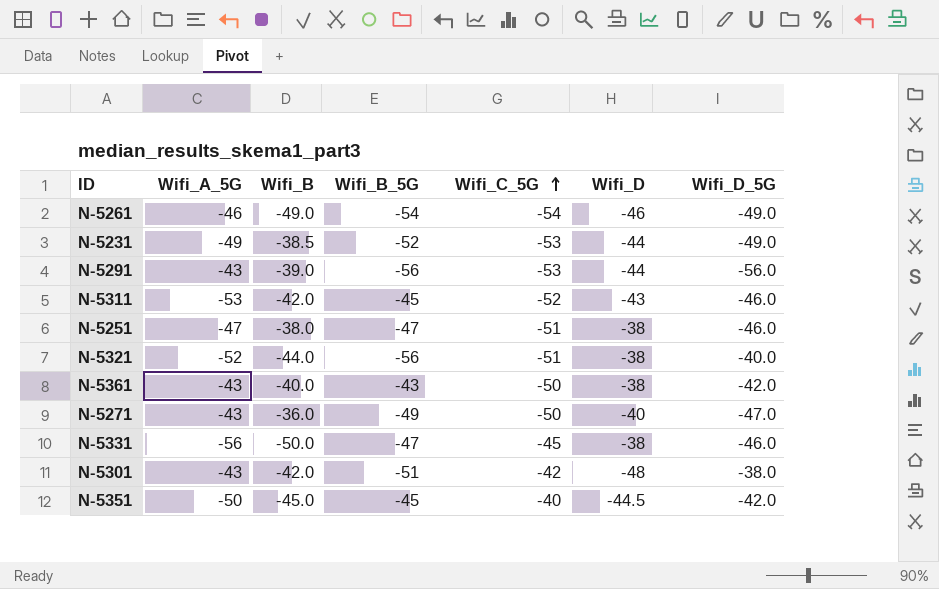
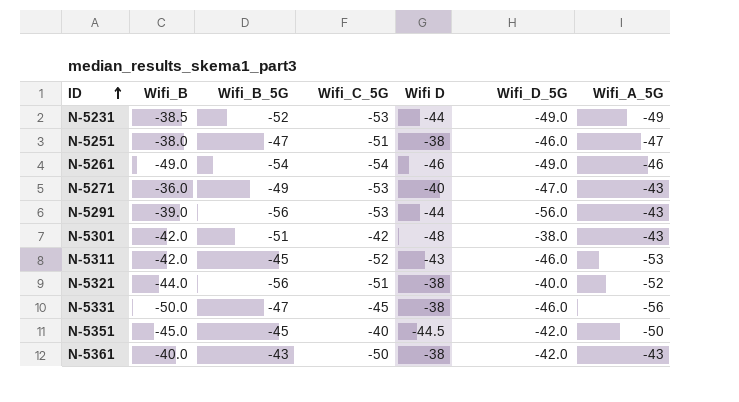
row order: Wifi_C_5G ascending -> ID ascending
column name: Wifi_D -> Wifi D
column Wifi_A_5G | position: 2 -> 7
N-5271 | Wifi_C_5G: -50 -> -53

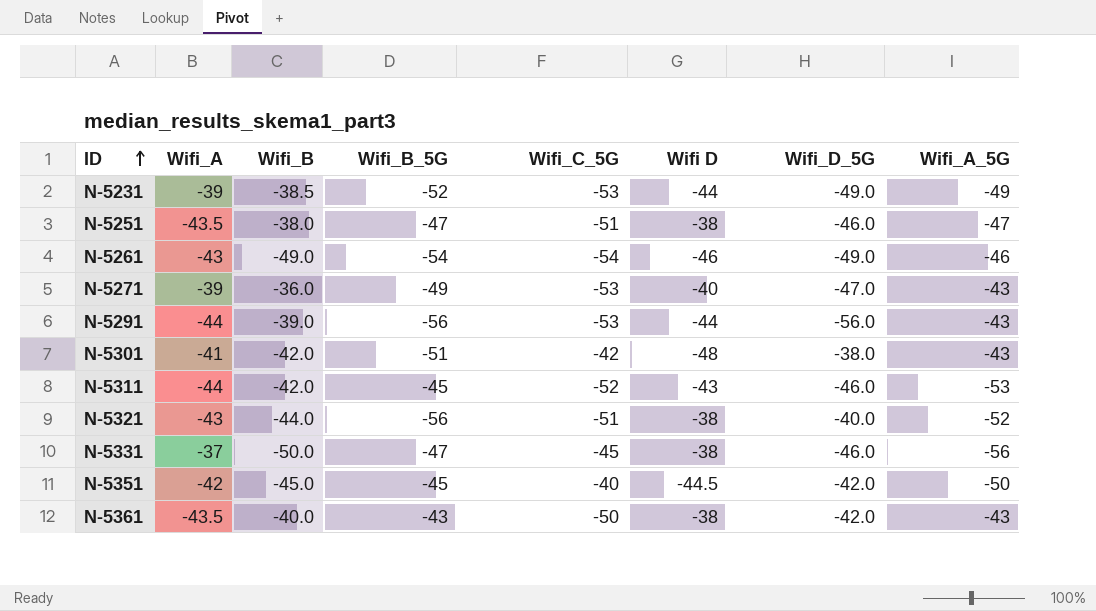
column Wifi_A | position: none -> 2

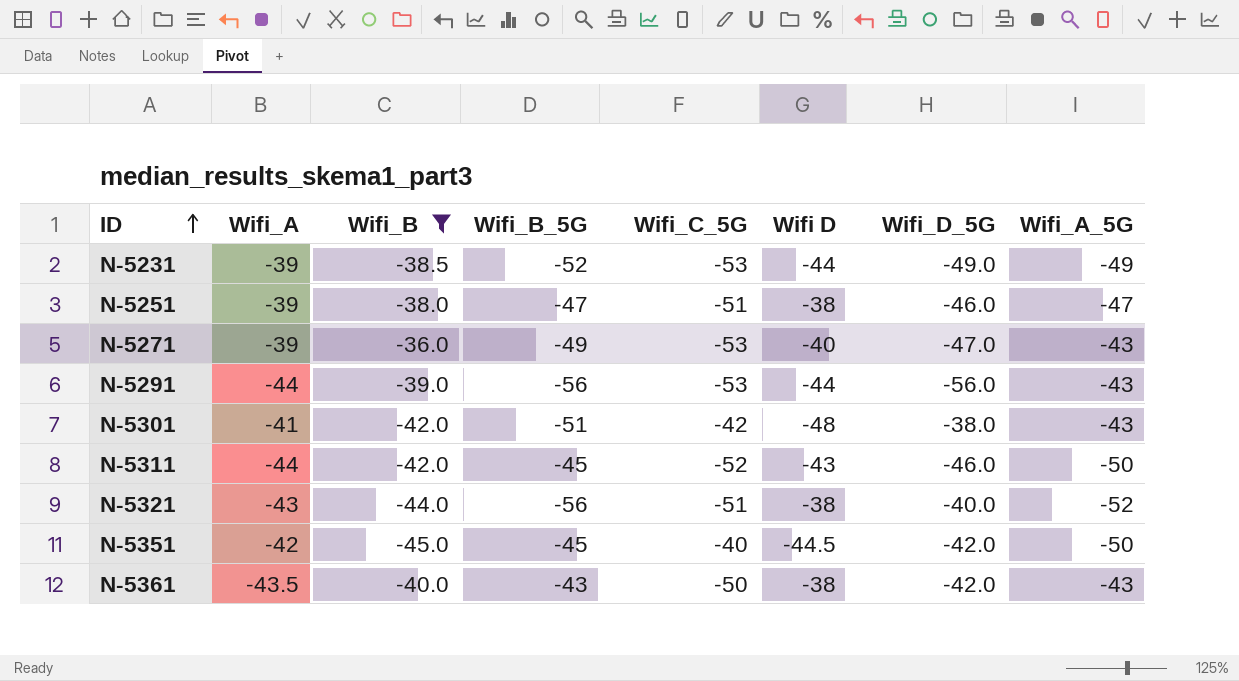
filter: none -> Wifi_B >= -45.0
N-5251 | Wifi_A: -43.5 -> -39
N-5311 | Wifi_A_5G: -53 -> -50

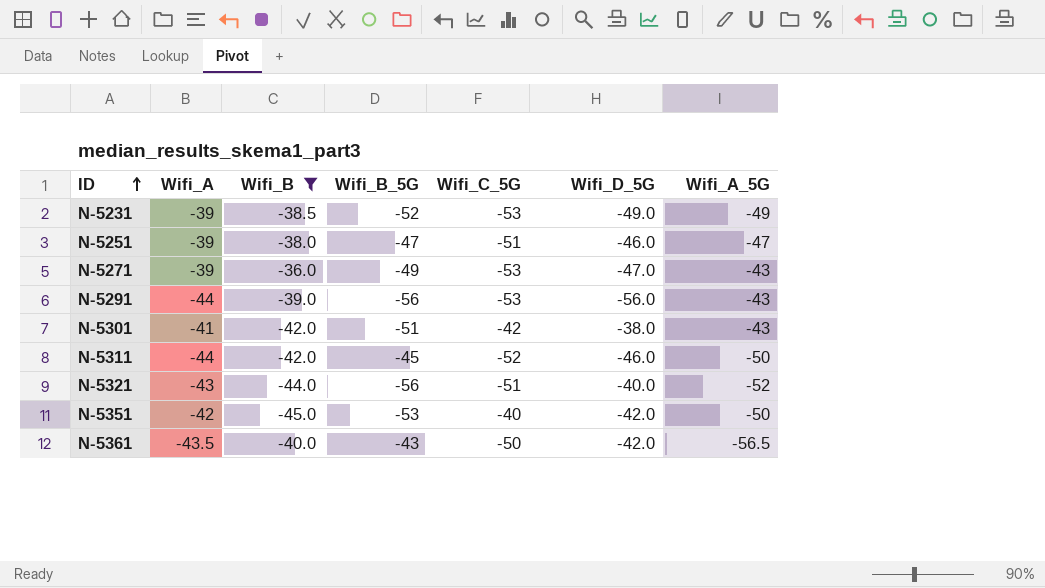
column Wifi D | position: 6 -> none
N-5351 | Wifi_B_5G: -45 -> -53
N-5361 | Wifi_A_5G: -43 -> -56.5

